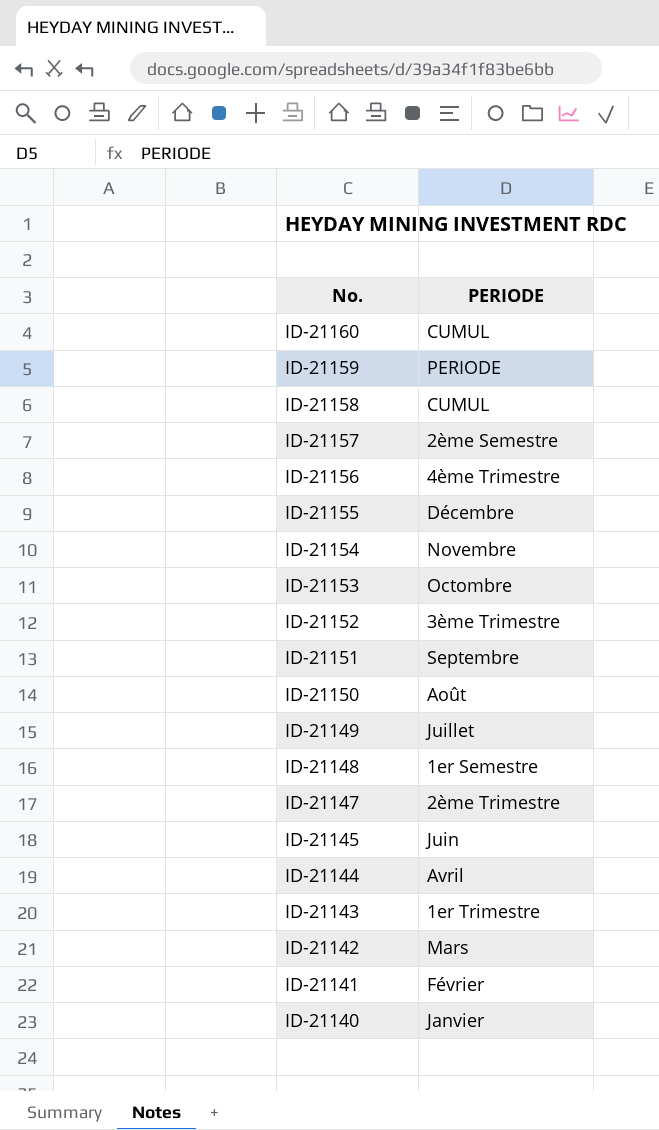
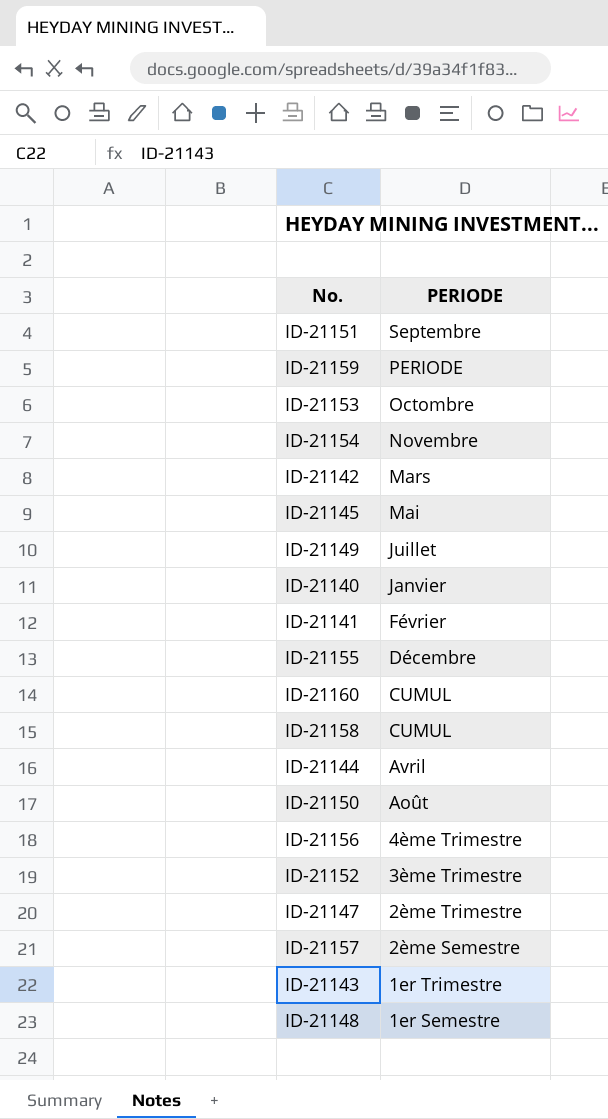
row order: No. descending -> PERIODE descending
ID-21145 | PERIODE: Juin -> Mai

